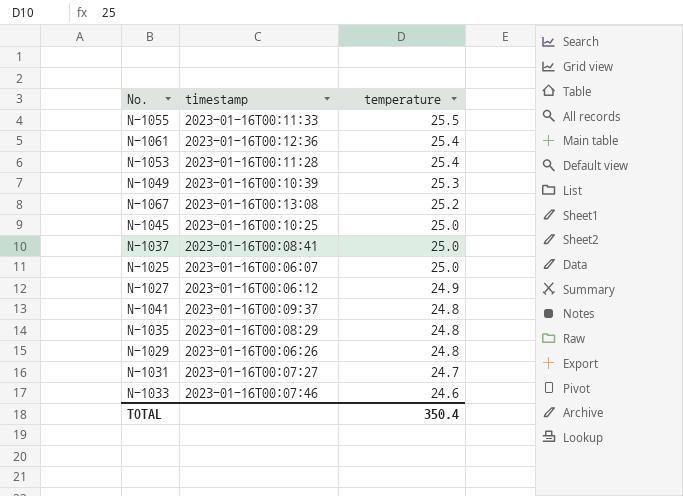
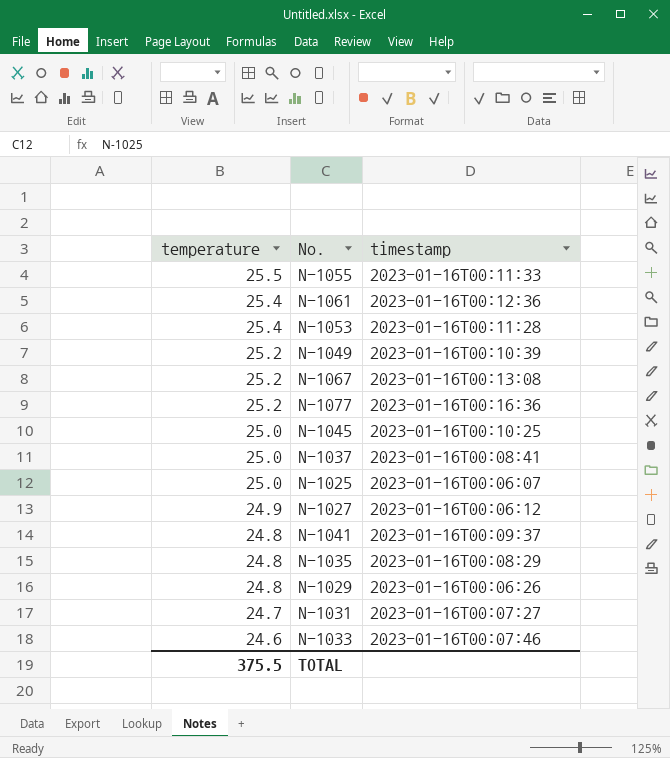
column temperature | position: 3 -> 1
N-1049 | temperature: 25.3 -> 25.2
row N-1077: none -> 25.2 | 2023-01-16T00:16:36
TOTAL | temperature: 350.4 -> 375.5

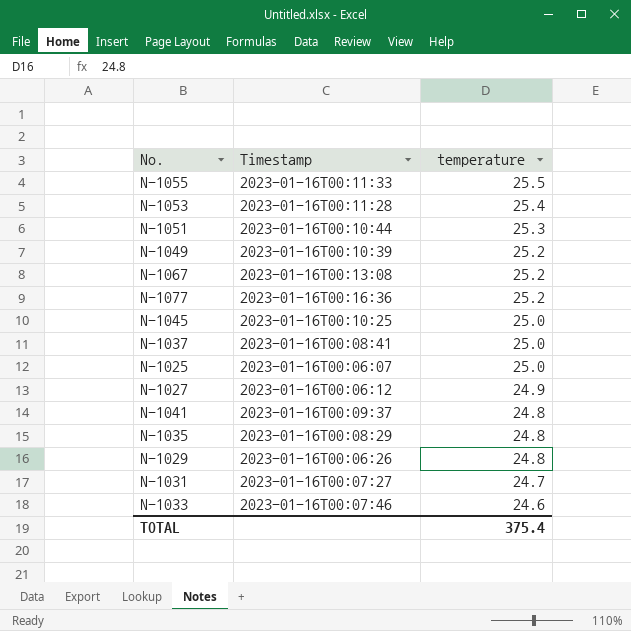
column name: timestamp -> Timestamp
column temperature | position: 1 -> 3
row N-1061: 25.4 | 2023-01-16T00:12:36 -> none
row N-1051: none -> 2023-01-16T00:10:44 | 25.3
TOTAL | temperature: 375.5 -> 375.4

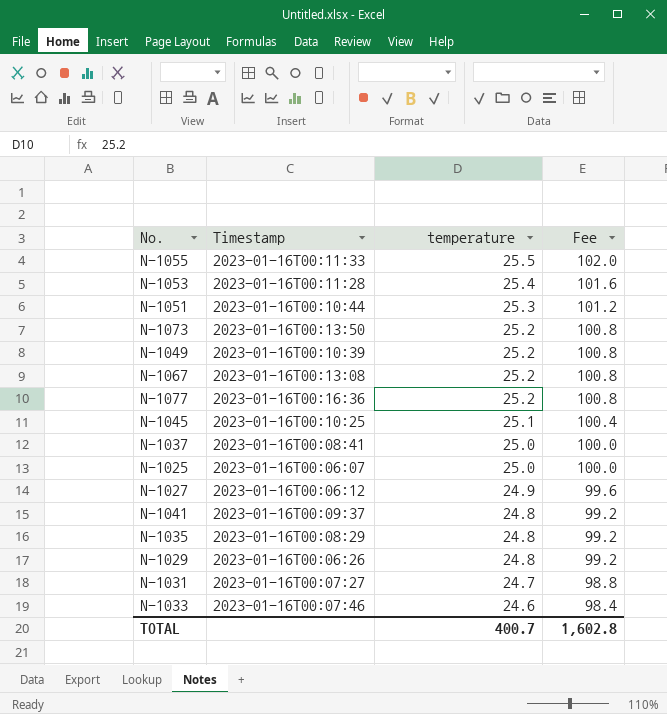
column Fee | formula: none -> [temperature] * 4
row N-1073: none -> 2023-01-16T00:13:50 | 25.2 | 100.8
N-1045 | temperature: 25.0 -> 25.1
TOTAL | temperature: 375.4 -> 400.7

